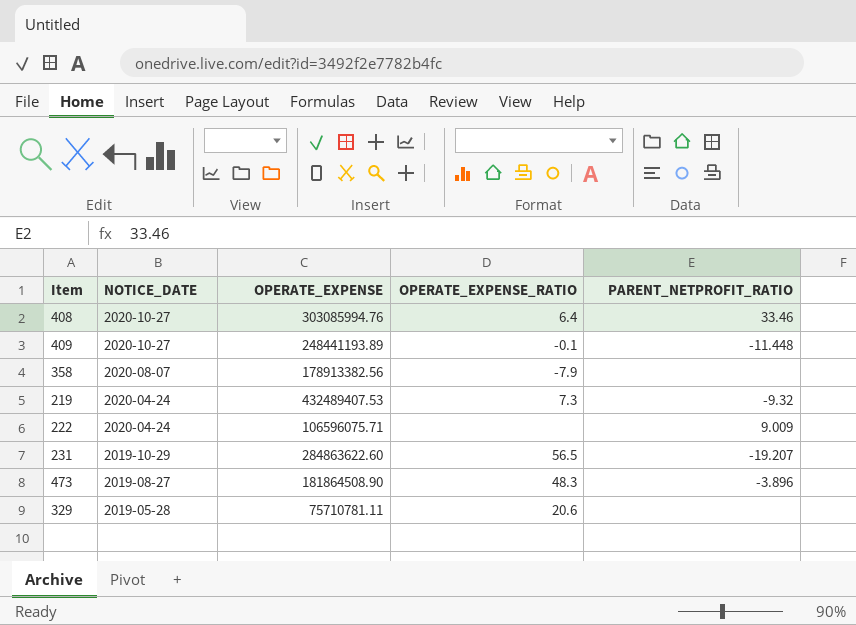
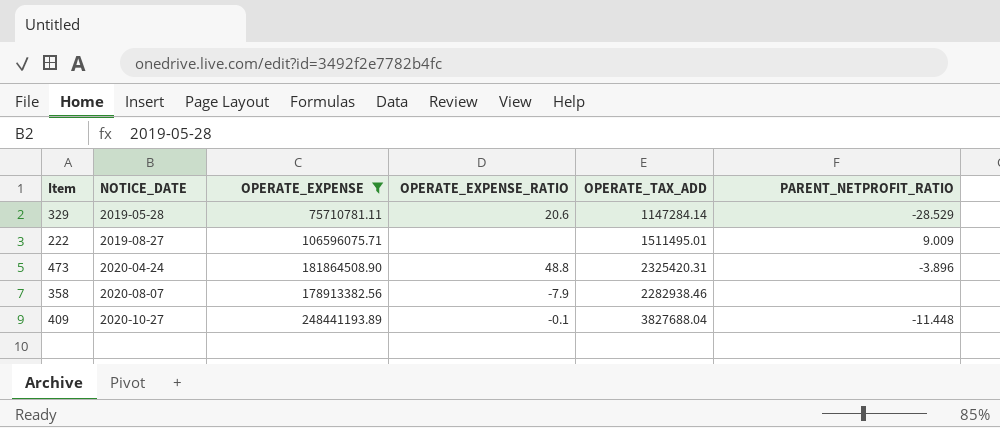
filter: none -> OPERATE_EXPENSE <= 248441193.89
row order: NOTICE_DATE descending -> NOTICE_DATE ascending
column OPERATE_TAX_ADD | position: none -> 5
329 | PARENT_NETPROFIT_RATIO: none -> -28.529
222 | NOTICE_DATE: 2020-04-24 -> 2019-08-27
473 | NOTICE_DATE: 2019-08-27 -> 2020-04-24
473 | OPERATE_EXPENSE_RATIO: 48.3 -> 48.8

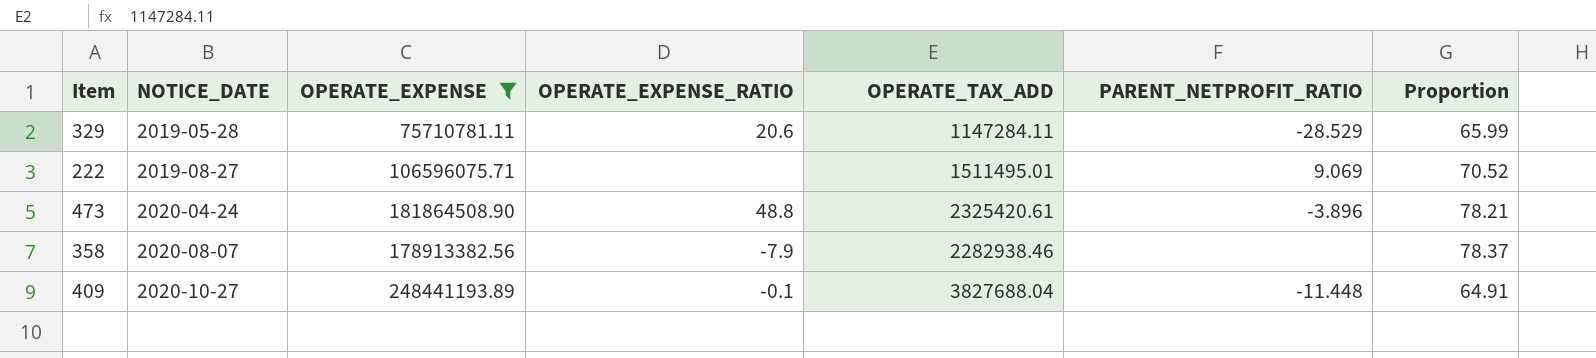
column Proportion | formula: none -> [OPERATE_EXPENSE] / [OPERATE_TAX_ADD]
329 | OPERATE_TAX_ADD: 1147284.14 -> 1147284.11
222 | PARENT_NETPROFIT_RATIO: 9.009 -> 9.069
473 | OPERATE_TAX_ADD: 2325420.31 -> 2325420.61

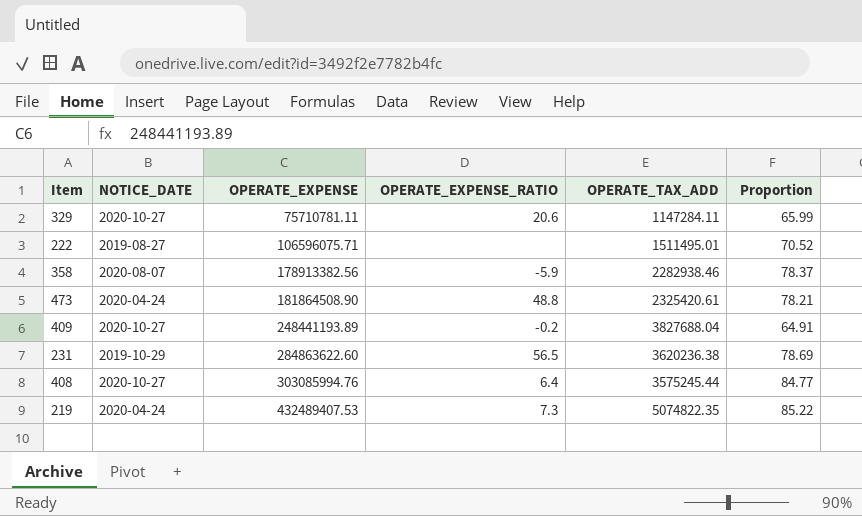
filter: OPERATE_EXPENSE <= 248441193.89 -> none
row order: NOTICE_DATE ascending -> OPERATE_EXPENSE ascending
column PARENT_NETPROFIT_RATIO | position: 6 -> none
329 | NOTICE_DATE: 2019-05-28 -> 2020-10-27
358 | OPERATE_EXPENSE_RATIO: -7.9 -> -5.9
409 | OPERATE_EXPENSE_RATIO: -0.1 -> -0.2

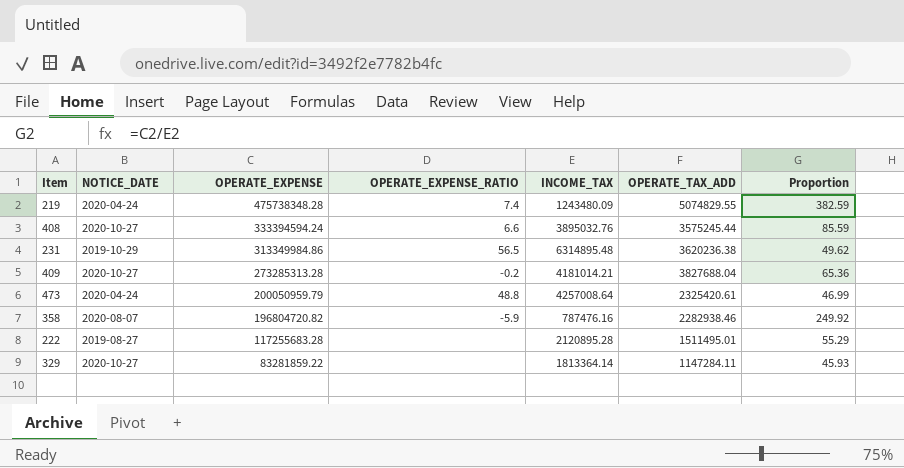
row order: OPERATE_EXPENSE ascending -> OPERATE_EXPENSE descending
column INCOME_TAX | position: none -> 5
column Proportion | formula: [OPERATE_EXPENSE] / [OPERATE_TAX_ADD] -> [OPERATE_EXPENSE] / [INCOME_TAX]
219 | OPERATE_EXPENSE: 432489407.53 -> 475738348.28
219 | OPERATE_EXPENSE_RATIO: 7.3 -> 7.4
219 | OPERATE_TAX_ADD: 5074822.35 -> 5074829.55
408 | OPERATE_EXPENSE: 303085994.76 -> 333394594.24
408 | OPERATE_EXPENSE_RATIO: 6.4 -> 6.6
231 | OPERATE_EXPENSE: 284863622.60 -> 313349984.86
409 | OPERATE_EXPENSE: 248441193.89 -> 273285313.28
473 | OPERATE_EXPENSE: 181864508.90 -> 200050959.79
358 | OPERATE_EXPENSE: 178913382.56 -> 196804720.82
222 | OPERATE_EXPENSE: 106596075.71 -> 117255683.28
329 | OPERATE_EXPENSE: 75710781.11 -> 83281859.22
329 | OPERATE_EXPENSE_RATIO: 20.6 -> none

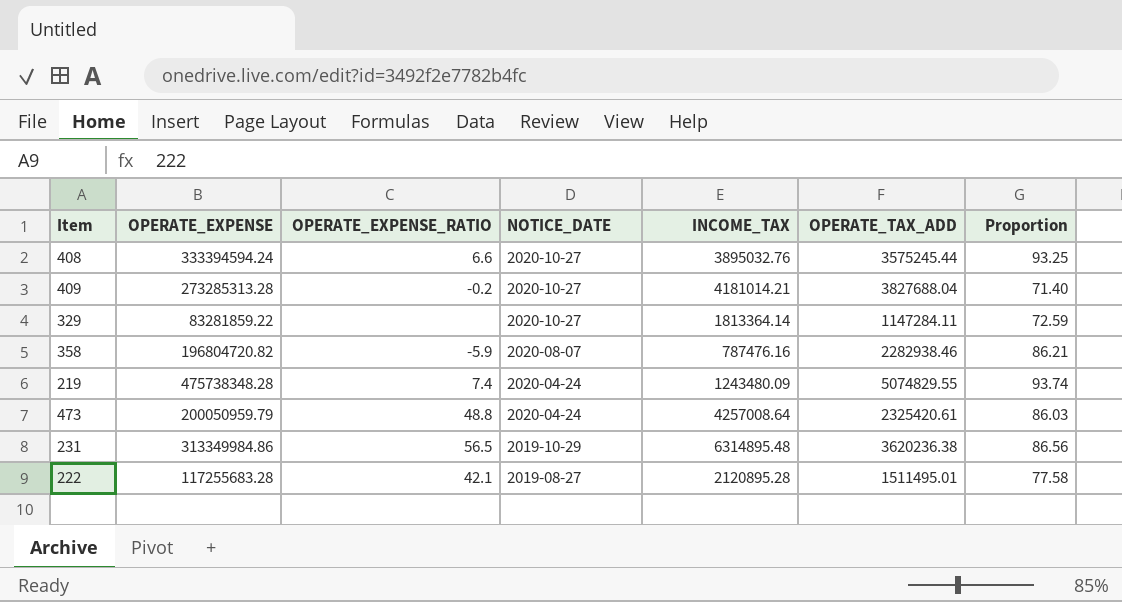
row order: OPERATE_EXPENSE descending -> NOTICE_DATE descending
column NOTICE_DATE | position: 2 -> 4
column Proportion | formula: [OPERATE_EXPENSE] / [INCOME_TAX] -> [OPERATE_EXPENSE] / [OPERATE_TAX_ADD]
222 | OPERATE_EXPENSE_RATIO: none -> 42.1

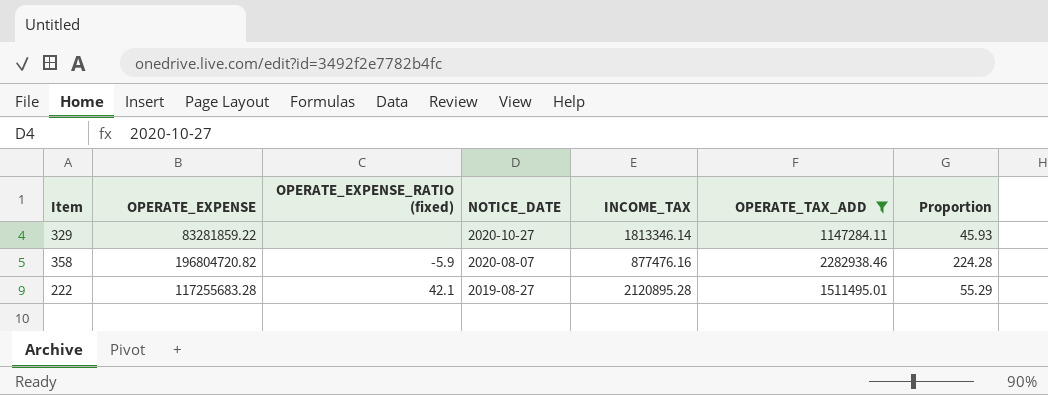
filter: none -> OPERATE_TAX_ADD <= 2282938.46
column name: OPERATE_EXPENSE_RATIO -> OPERATE_EXPENSE_RATIO (fixed)
column Proportion | formula: [OPERATE_EXPENSE] / [OPERATE_TAX_ADD] -> [OPERATE_EXPENSE] / [INCOME_TAX]
329 | INCOME_TAX: 1813364.14 -> 1813346.14
358 | INCOME_TAX: 787476.16 -> 877476.16

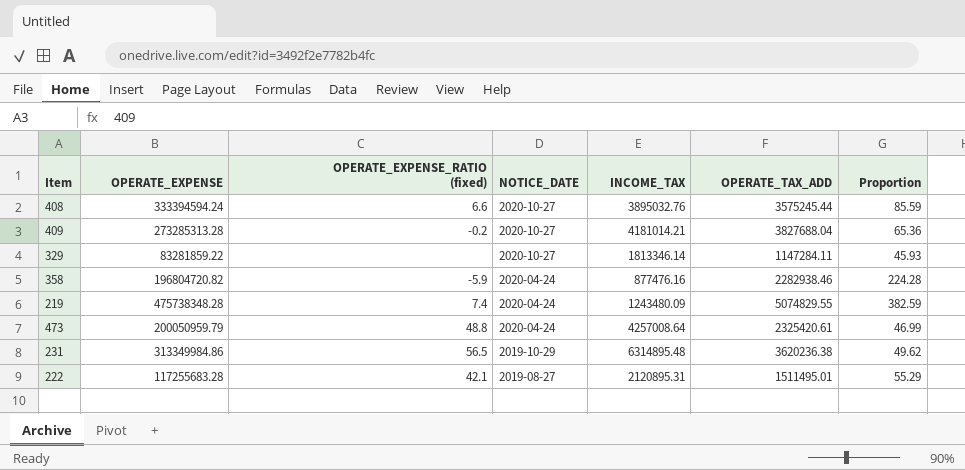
filter: OPERATE_TAX_ADD <= 2282938.46 -> none
358 | NOTICE_DATE: 2020-08-07 -> 2020-04-24
222 | INCOME_TAX: 2120895.28 -> 2120895.31

